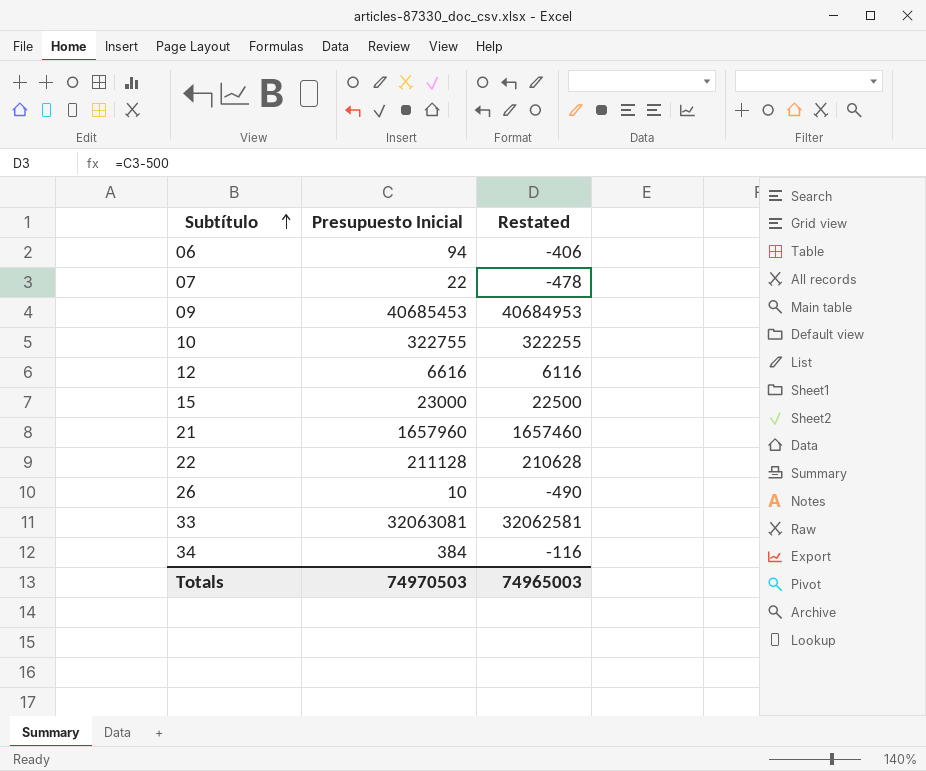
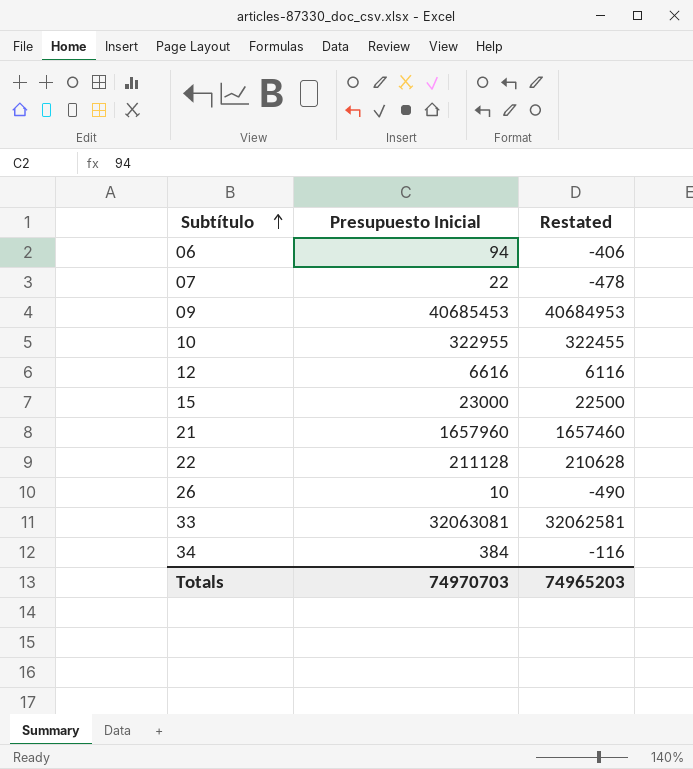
10 | Presupuesto Inicial: 322755 -> 322955
10 | Restated: 322255 -> 322455
Totals | Presupuesto Inicial: 74970503 -> 74970703
Totals | Restated: 74965003 -> 74965203

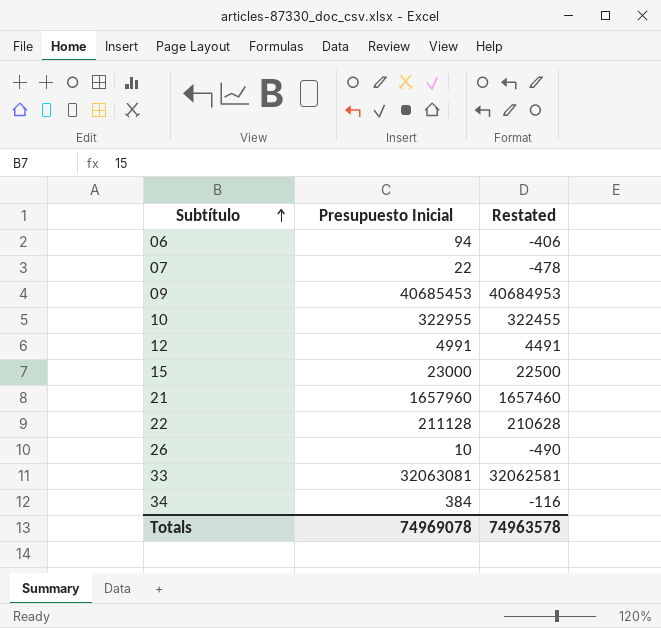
12 | Presupuesto Inicial: 6616 -> 4991
12 | Restated: 6116 -> 4491
Totals | Presupuesto Inicial: 74970703 -> 74969078
Totals | Restated: 74965203 -> 74963578

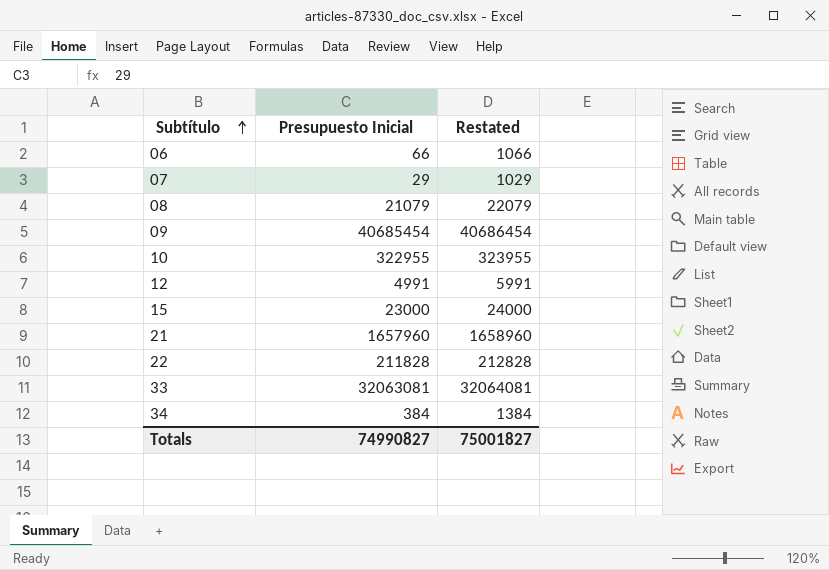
column Restated | formula: [Presupuesto Inicial] - 500 -> [Presupuesto Inicial] + 1000
row 26: 10 | -490 -> none
06 | Presupuesto Inicial: 94 -> 66
07 | Presupuesto Inicial: 22 -> 29
row 08: none -> 21079 | 22079
09 | Presupuesto Inicial: 40685453 -> 40685454
22 | Presupuesto Inicial: 211128 -> 211828
Totals | Presupuesto Inicial: 74969078 -> 74990827
Totals | Restated: 74963578 -> 75001827

